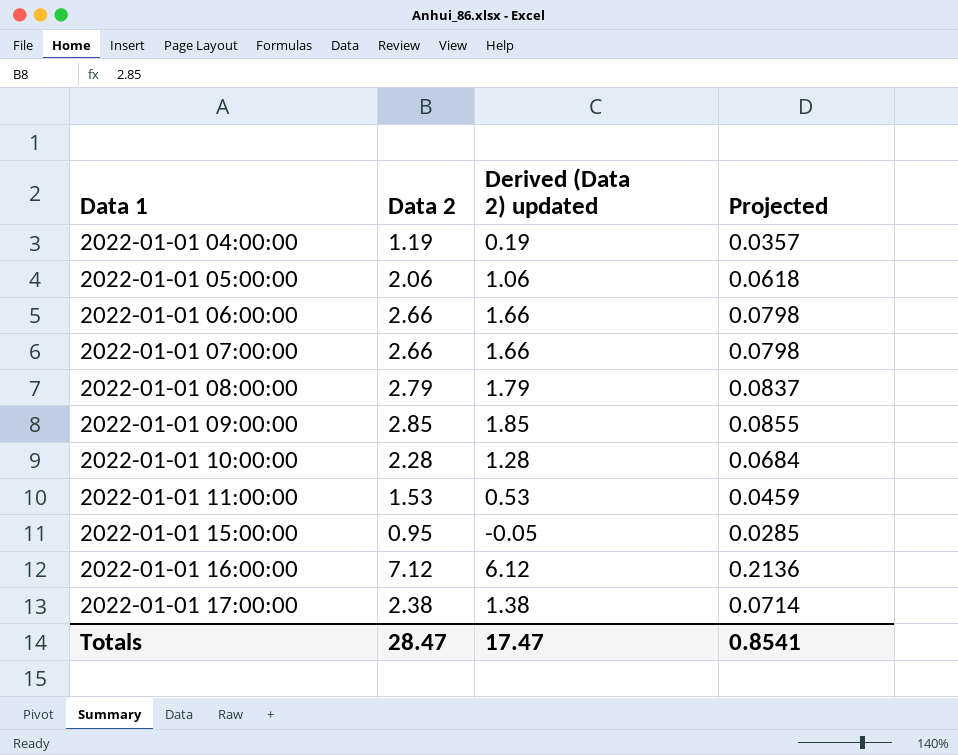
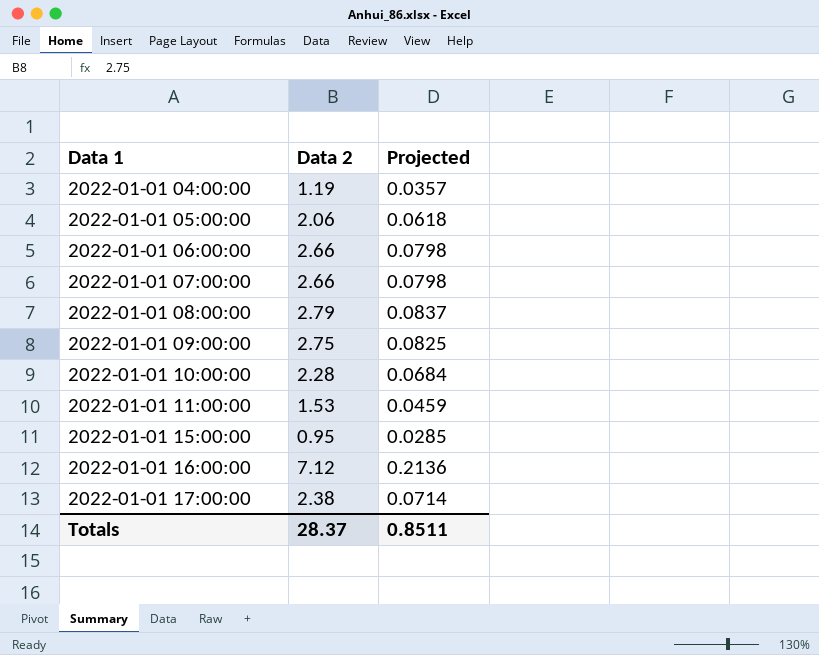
column Derived (Data 2) updated | formula: [Data 2] - 1 -> none
2022-01-01 09:00:00 | Data 2: 2.85 -> 2.75
2022-01-01 09:00:00 | Projected: 0.0855 -> 0.0825
Totals | Data 2: 28.47 -> 28.37
Totals | Projected: 0.8541 -> 0.8511

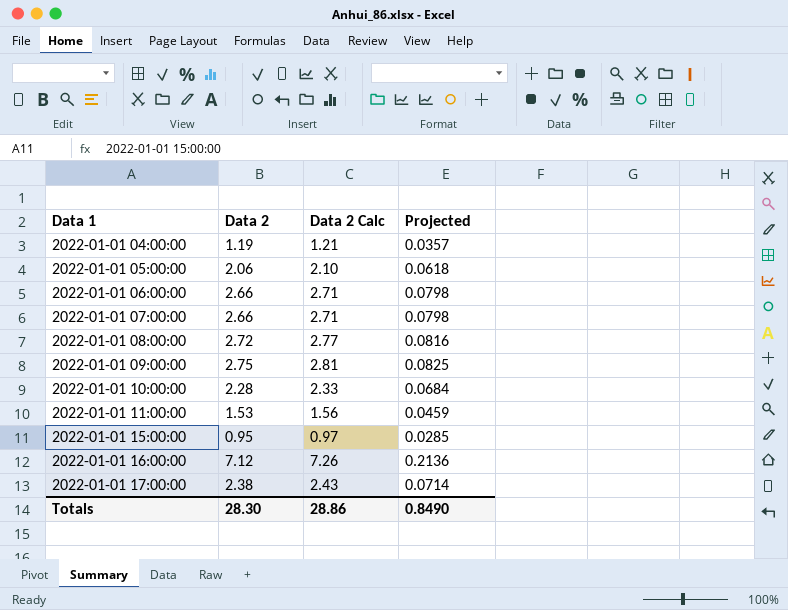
column Data 2 Calc | formula: none -> [Data 2] * 1.02
2022-01-01 08:00:00 | Data 2: 2.79 -> 2.72
2022-01-01 08:00:00 | Projected: 0.0837 -> 0.0816
Totals | Data 2: 28.37 -> 28.30
Totals | Projected: 0.8511 -> 0.8490

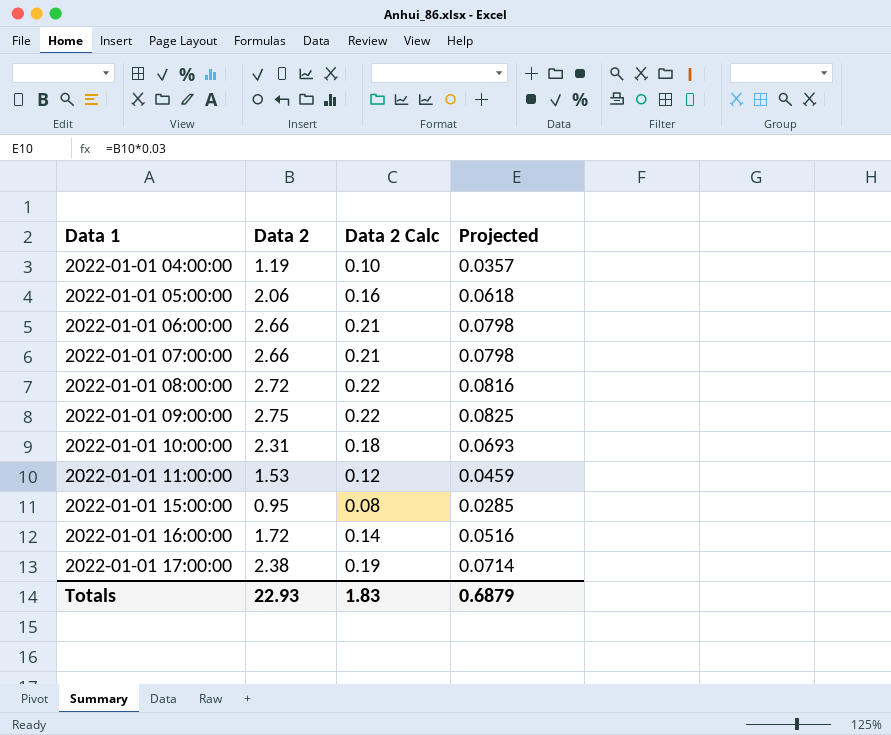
column Data 2 Calc | formula: [Data 2] * 1.02 -> [Data 2] * 0.08
2022-01-01 10:00:00 | Data 2: 2.28 -> 2.31
2022-01-01 10:00:00 | Projected: 0.0684 -> 0.0693
2022-01-01 16:00:00 | Data 2: 7.12 -> 1.72
2022-01-01 16:00:00 | Projected: 0.2136 -> 0.0516
Totals | Data 2: 28.30 -> 22.93
Totals | Data 2 Calc: 28.86 -> 1.83
Totals | Projected: 0.8490 -> 0.6879

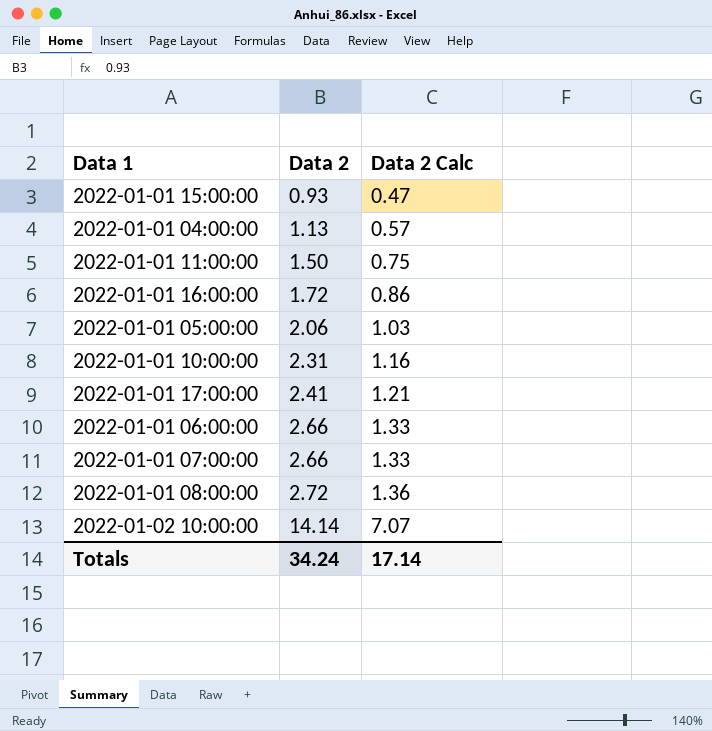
row order: Data 1 ascending -> Data 2 ascending
column Projected | formula: [Data 2] * 0.03 -> none
column Data 2 Calc | formula: [Data 2] * 0.08 -> [Data 2] * 0.5
row 2022-01-01 09:00:00: 2.75 | 0.22 | 0.0825 -> none
2022-01-01 15:00:00 | Data 2: 0.95 -> 0.93
2022-01-01 04:00:00 | Data 2: 1.19 -> 1.13
2022-01-01 11:00:00 | Data 2: 1.53 -> 1.50
2022-01-01 17:00:00 | Data 2: 2.38 -> 2.41
row 2022-01-02 10:00:00: none -> 14.14 | 7.07
Totals | Data 2: 22.93 -> 34.24
Totals | Data 2 Calc: 1.83 -> 17.14

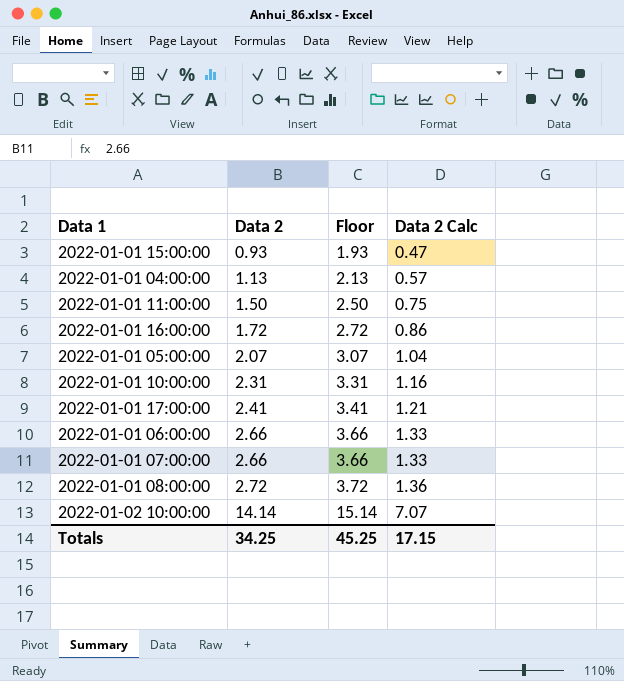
column Floor | formula: none -> [Data 2] + 1
2022-01-01 05:00:00 | Data 2: 2.06 -> 2.07
2022-01-01 05:00:00 | Data 2 Calc: 1.03 -> 1.04
Totals | Data 2: 34.24 -> 34.25
Totals | Data 2 Calc: 17.14 -> 17.15

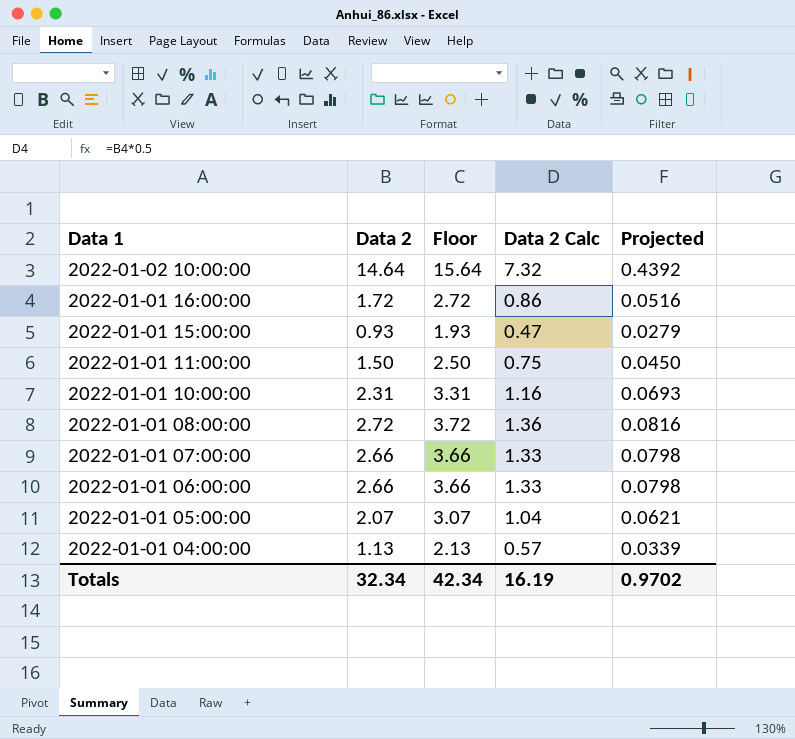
row order: Data 2 ascending -> Data 1 descending
column Projected | formula: none -> [Data 2] * 0.03
row 2022-01-01 17:00:00: 2.41 | 3.41 | 1.21 -> none
2022-01-02 10:00:00 | Data 2: 14.14 -> 14.64
2022-01-02 10:00:00 | Floor: 15.14 -> 15.64
2022-01-02 10:00:00 | Data 2 Calc: 7.07 -> 7.32
Totals | Data 2: 34.25 -> 32.34
Totals | Floor: 45.25 -> 42.34
Totals | Data 2 Calc: 17.15 -> 16.19

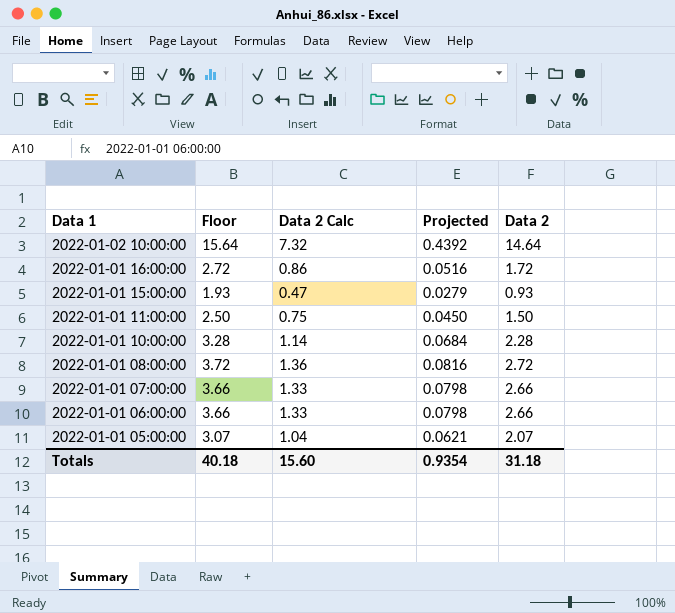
column Data 2 | position: 2 -> 5
row 2022-01-01 04:00:00: 1.13 | 2.13 | 0.57 | 0.0339 -> none
2022-01-01 10:00:00 | Floor: 3.31 -> 3.28
2022-01-01 10:00:00 | Data 2 Calc: 1.16 -> 1.14
2022-01-01 10:00:00 | Projected: 0.0693 -> 0.0684
2022-01-01 10:00:00 | Data 2: 2.31 -> 2.28
Totals | Floor: 42.34 -> 40.18
Totals | Data 2 Calc: 16.19 -> 15.60
Totals | Projected: 0.9702 -> 0.9354
Totals | Data 2: 32.34 -> 31.18

